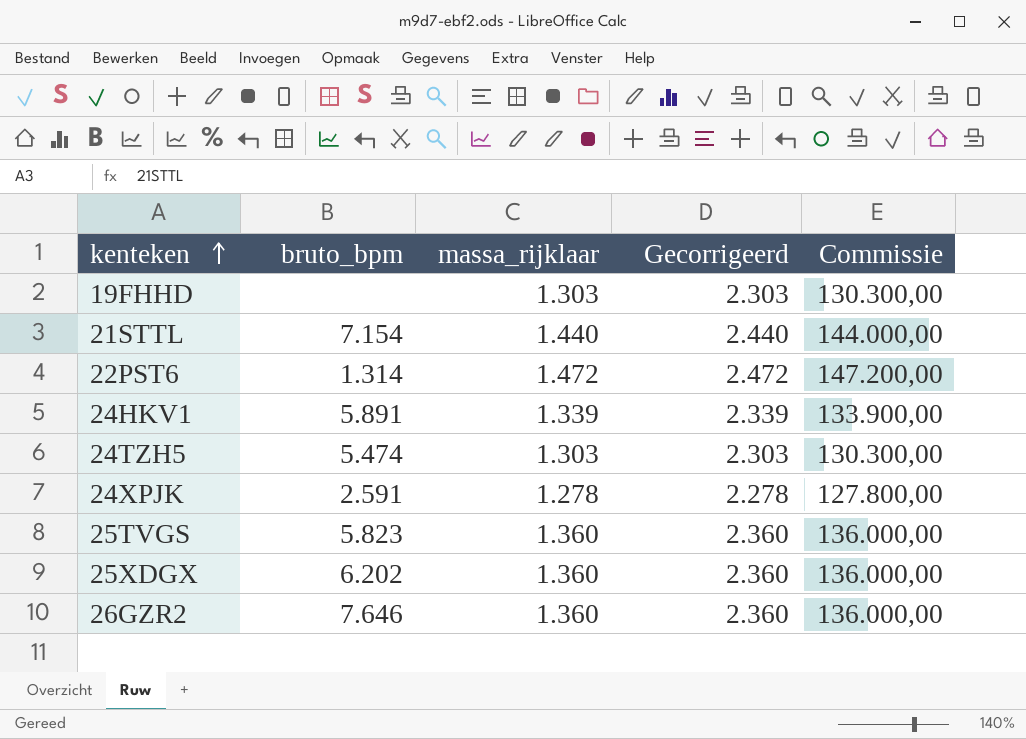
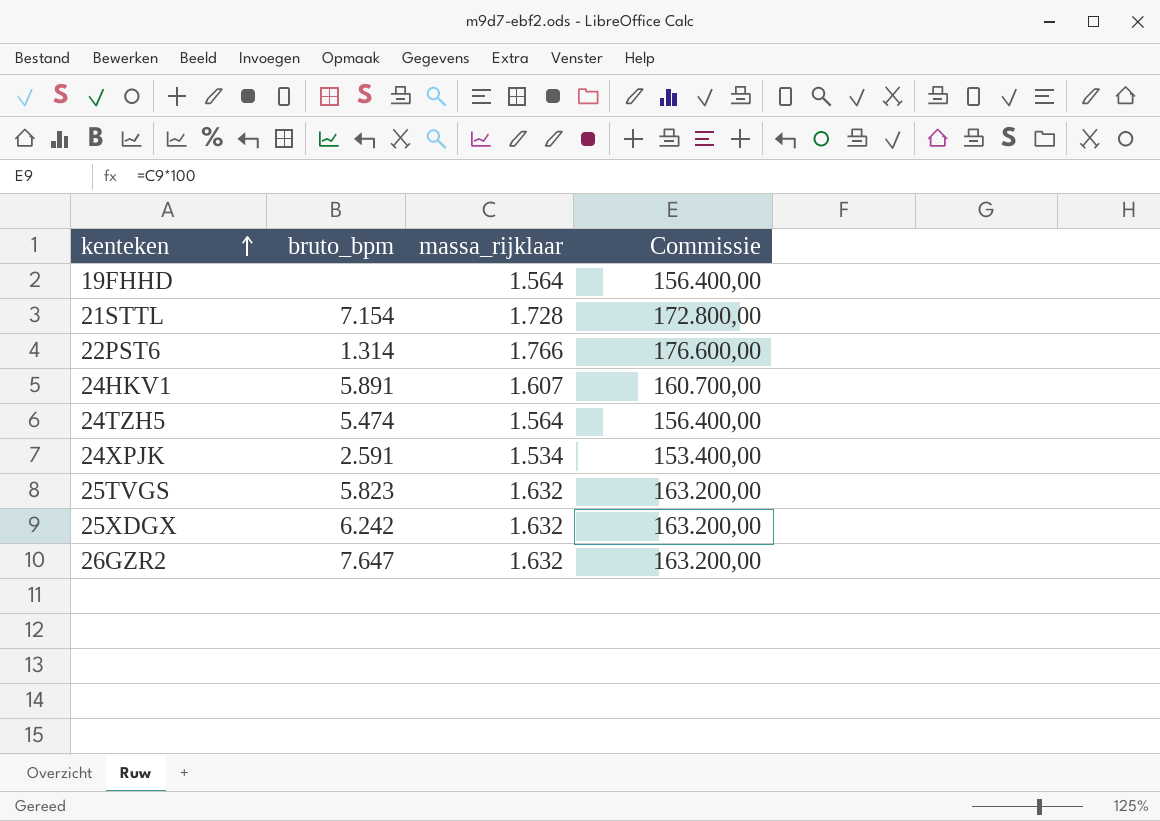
column Gecorrigeerd | formula: [massa_rijklaar] + 1000 -> none
19FHHD | massa_rijklaar: 1.303 -> 1.564
19FHHD | Commissie: 130.300,00 -> 156.400,00
21STTL | massa_rijklaar: 1.440 -> 1.728
21STTL | Commissie: 144.000,00 -> 172.800,00
22PST6 | massa_rijklaar: 1.472 -> 1.766
22PST6 | Commissie: 147.200,00 -> 176.600,00
24HKV1 | massa_rijklaar: 1.339 -> 1.607
24HKV1 | Commissie: 133.900,00 -> 160.700,00
24TZH5 | massa_rijklaar: 1.303 -> 1.564
24TZH5 | Commissie: 130.300,00 -> 156.400,00
24XPJK | massa_rijklaar: 1.278 -> 1.534
24XPJK | Commissie: 127.800,00 -> 153.400,00
25TVGS | massa_rijklaar: 1.360 -> 1.632
25TVGS | Commissie: 136.000,00 -> 163.200,00
25XDGX | bruto_bpm: 6.202 -> 6.242
25XDGX | massa_rijklaar: 1.360 -> 1.632
25XDGX | Commissie: 136.000,00 -> 163.200,00
26GZR2 | bruto_bpm: 7.646 -> 7.647
26GZR2 | massa_rijklaar: 1.360 -> 1.632
26GZR2 | Commissie: 136.000,00 -> 163.200,00

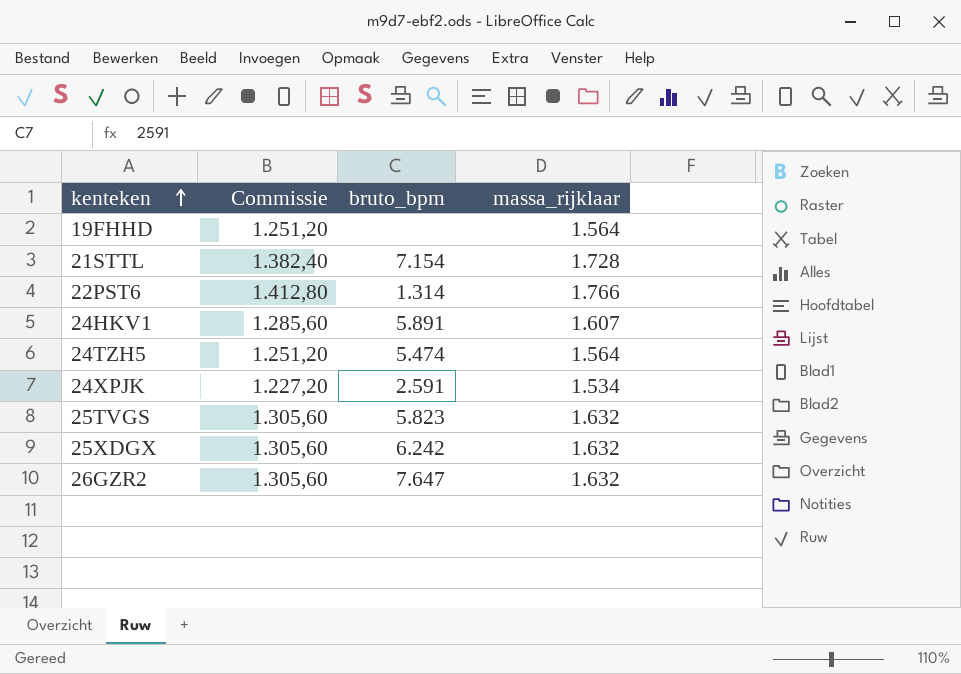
column Commissie | formula: [massa_rijklaar] * 100 -> [massa_rijklaar] * 0,8
column Commissie | position: 4 -> 2

